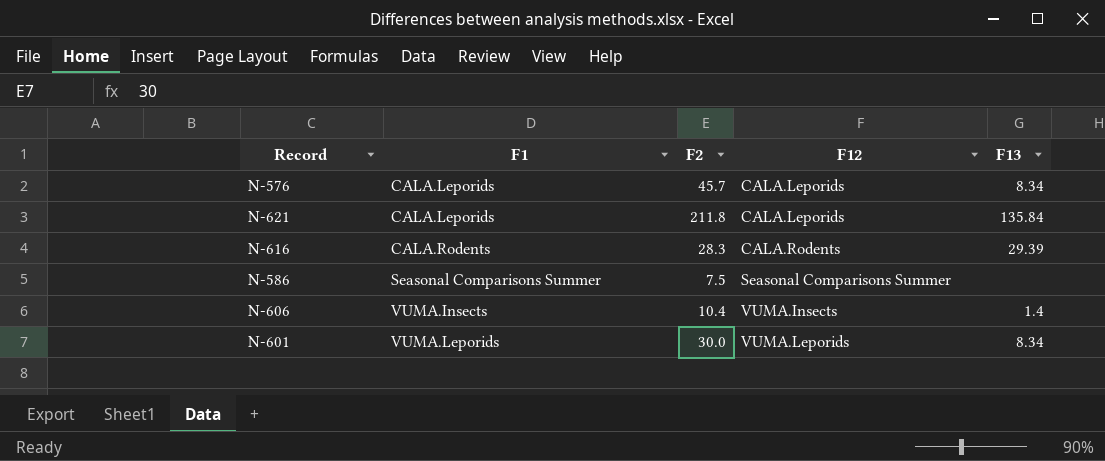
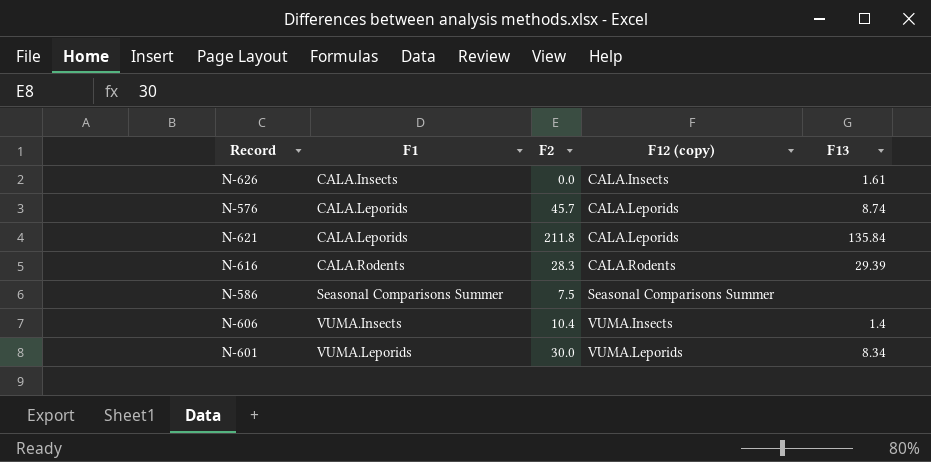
column name: F12 -> F12 (copy)
row N-626: none -> CALA.Insects | 0.0 | CALA.Insects | 1.61
N-576 | F13: 8.34 -> 8.74

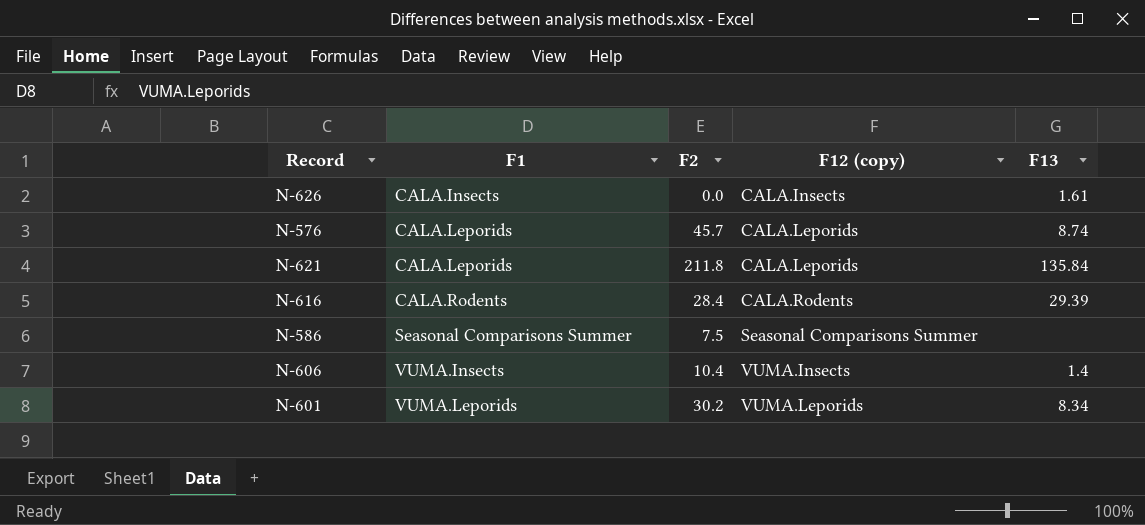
N-616 | F2: 28.3 -> 28.4
N-601 | F2: 30.0 -> 30.2

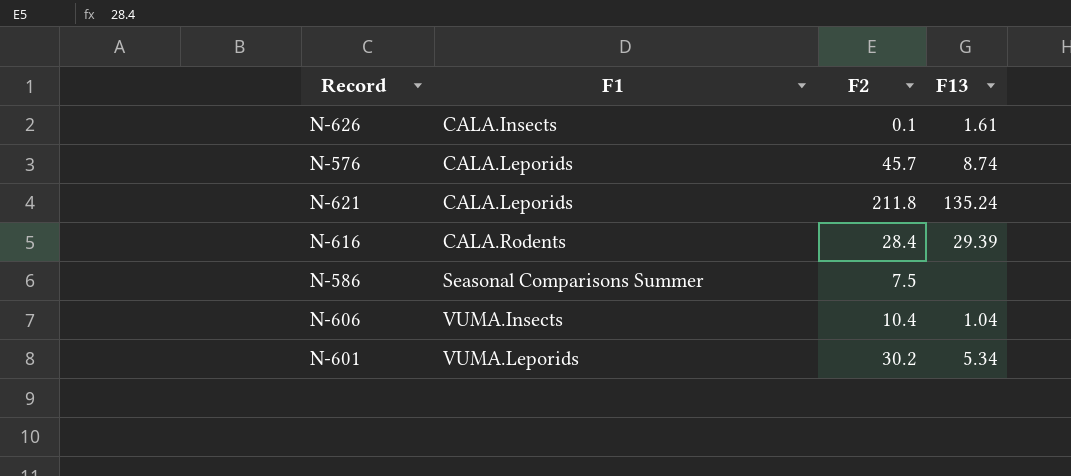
column F12 (copy) | position: 4 -> none
N-626 | F2: 0.0 -> 0.1
N-621 | F13: 135.84 -> 135.24
N-606 | F13: 1.4 -> 1.04
N-601 | F13: 8.34 -> 5.34

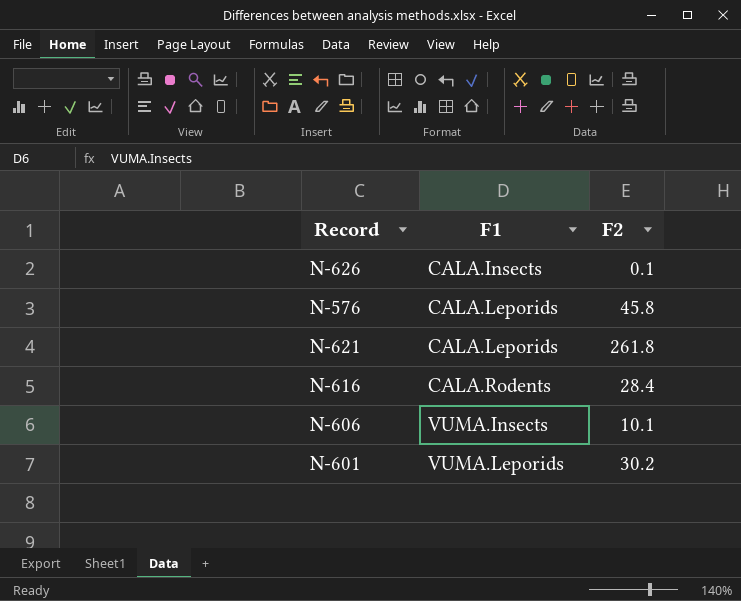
column F13 | position: 4 -> none
row N-586: Seasonal Comparisons Summer | 7.5 | none -> none
N-576 | F2: 45.7 -> 45.8
N-621 | F2: 211.8 -> 261.8
N-606 | F2: 10.4 -> 10.1

